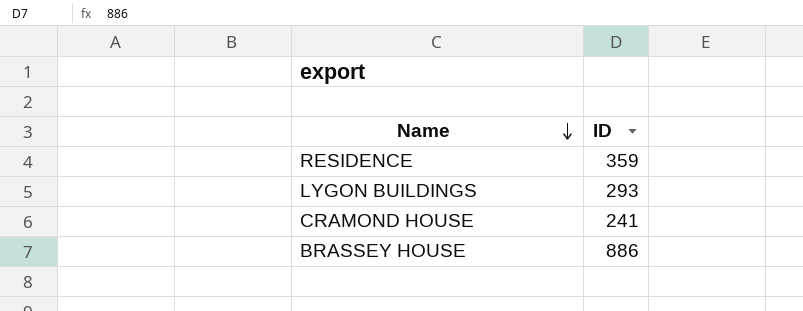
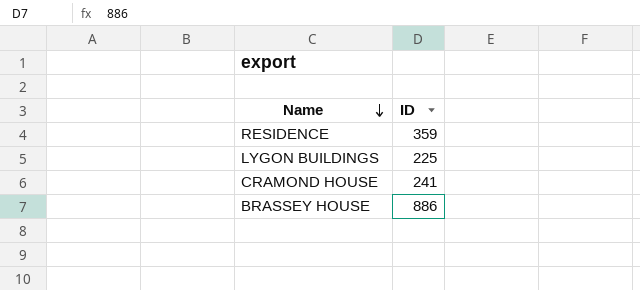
LYGON BUILDINGS | ID: 293 -> 225

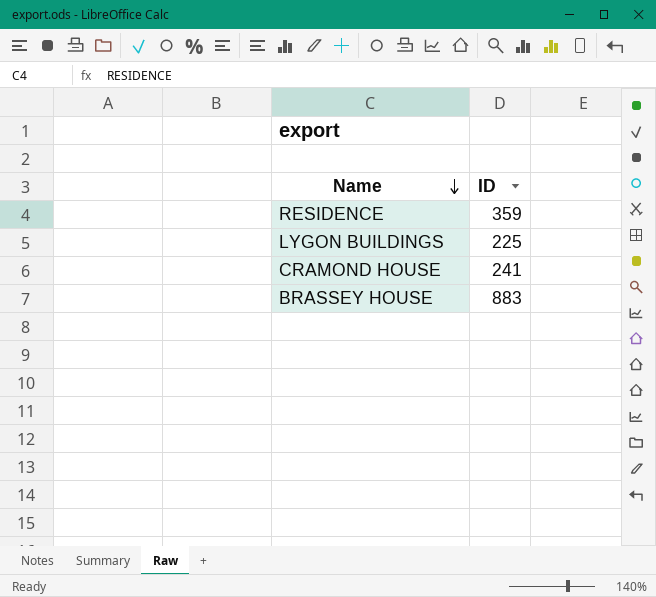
BRASSEY HOUSE | ID: 886 -> 883

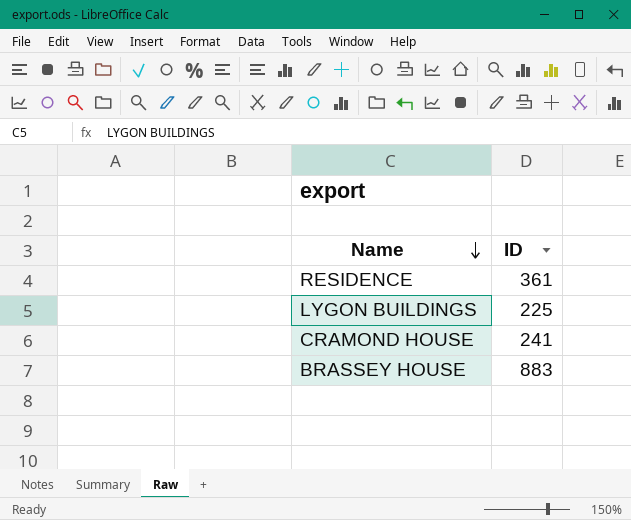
RESIDENCE | ID: 359 -> 361

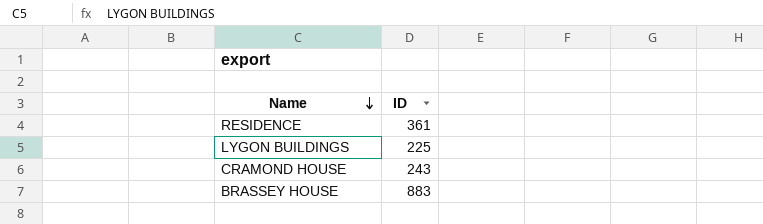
CRAMOND HOUSE | ID: 241 -> 243

